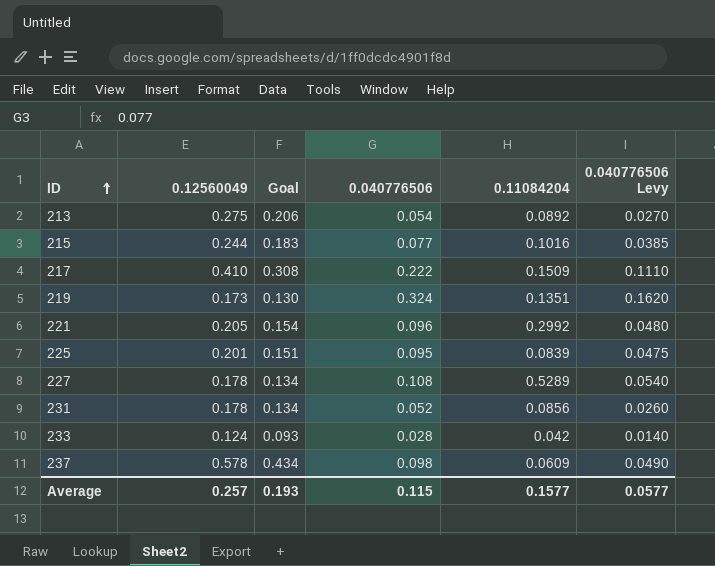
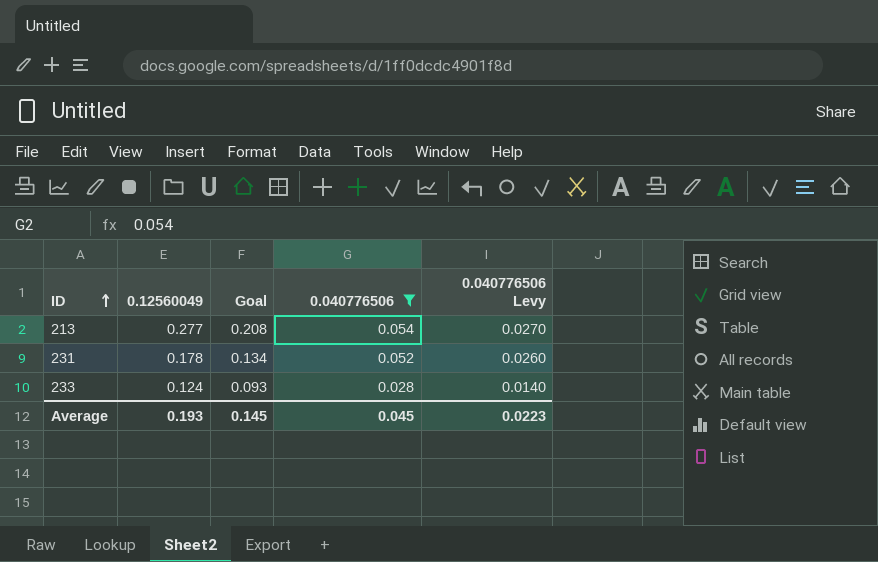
filter: none -> 0.040776506 <= 0.054
column 0.11084204 | position: 5 -> none
213 | 0.12560049: 0.275 -> 0.277
213 | Goal: 0.206 -> 0.208
Average | 0.12560049: 0.257 -> 0.193
Average | Goal: 0.193 -> 0.145
Average | 0.040776506: 0.115 -> 0.045
Average | 0.040776506 Levy: 0.0577 -> 0.0223

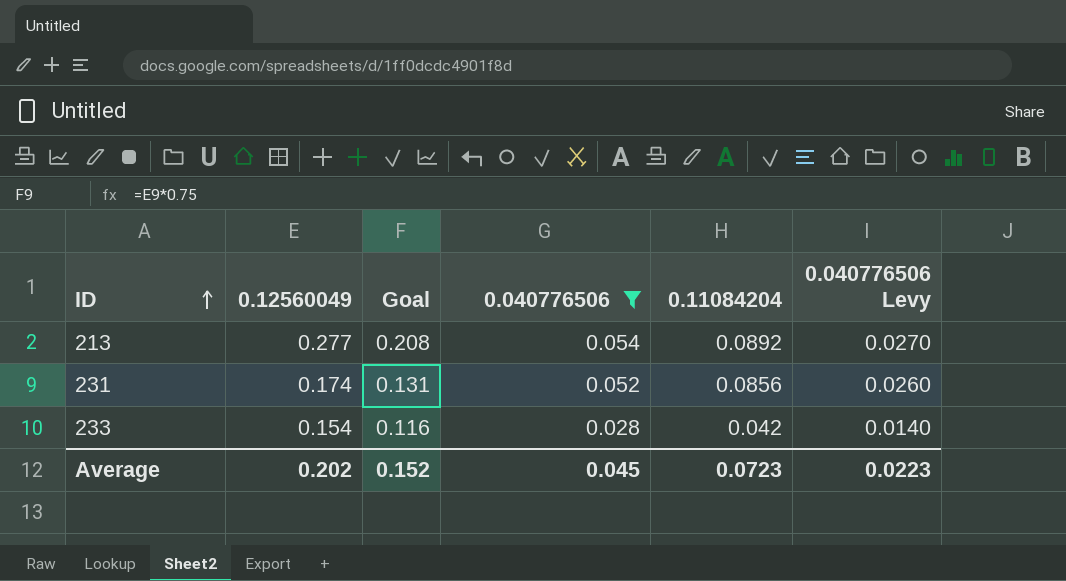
column 0.11084204 | position: none -> 5
231 | 0.12560049: 0.178 -> 0.174
231 | Goal: 0.134 -> 0.131
233 | 0.12560049: 0.124 -> 0.154
233 | Goal: 0.093 -> 0.116
Average | 0.12560049: 0.193 -> 0.202
Average | Goal: 0.145 -> 0.152

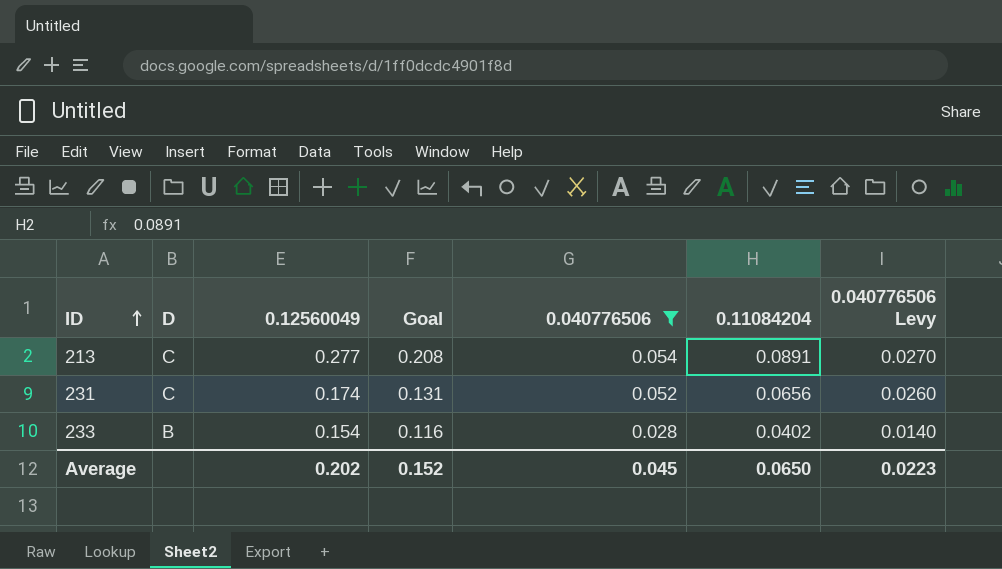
column D | position: none -> 2
213 | 0.11084204: 0.0892 -> 0.0891
231 | 0.11084204: 0.0856 -> 0.0656
233 | 0.11084204: 0.042 -> 0.0402
Average | 0.11084204: 0.0723 -> 0.0650

